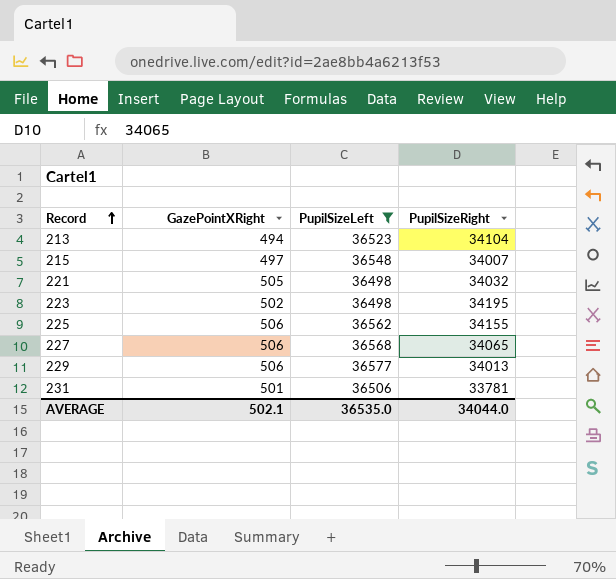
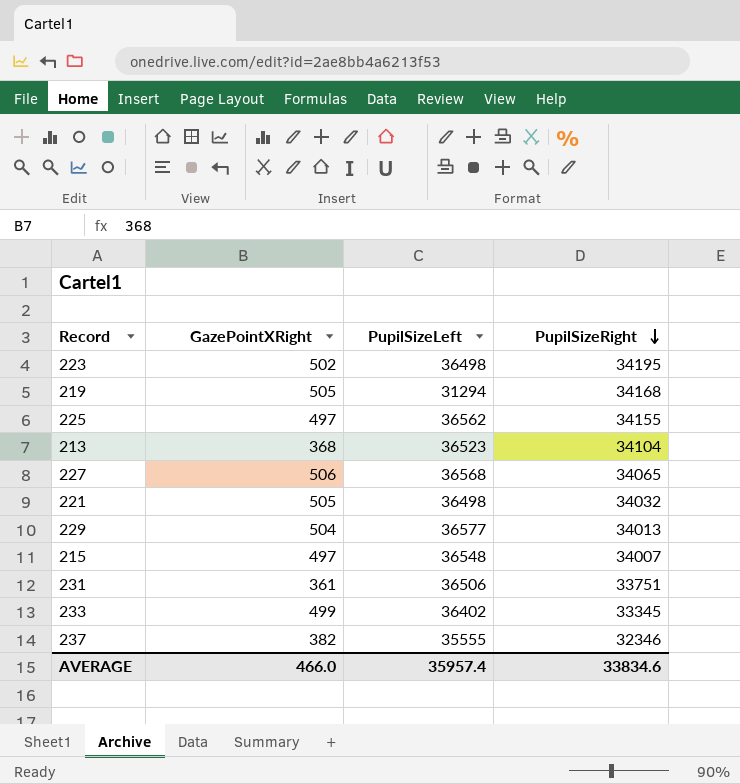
filter: PupilSizeLeft >= 36498 -> none
row order: Record ascending -> PupilSizeRight descending
225 | GazePointXRight: 506 -> 497
213 | GazePointXRight: 494 -> 368
229 | GazePointXRight: 506 -> 504
231 | GazePointXRight: 501 -> 361
231 | PupilSizeRight: 33781 -> 33751
AVERAGE | GazePointXRight: 502.1 -> 466.0
AVERAGE | PupilSizeLeft: 36535.0 -> 35957.4
AVERAGE | PupilSizeRight: 34044.0 -> 33834.6

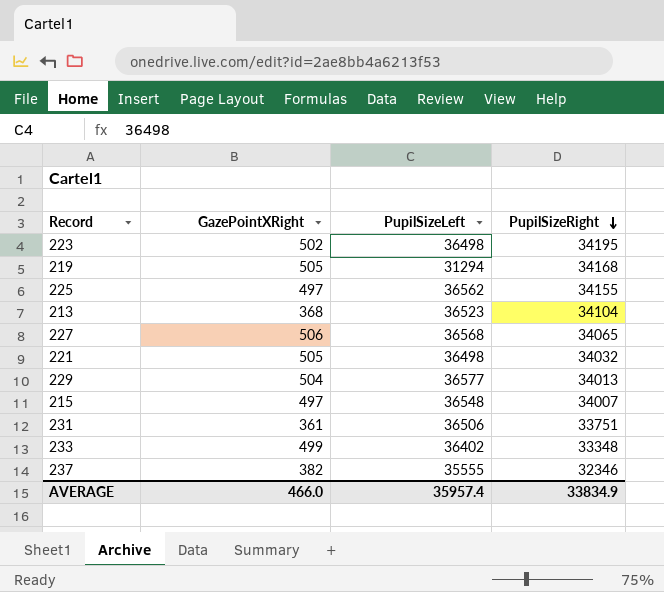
233 | PupilSizeRight: 33345 -> 33348
AVERAGE | PupilSizeRight: 33834.6 -> 33834.9

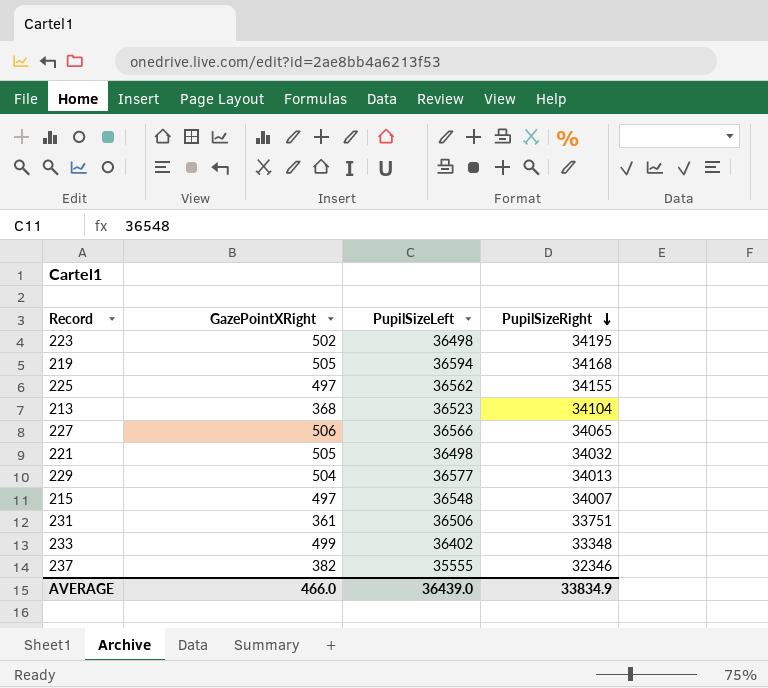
219 | PupilSizeLeft: 31294 -> 36594
227 | PupilSizeLeft: 36568 -> 36566
AVERAGE | PupilSizeLeft: 35957.4 -> 36439.0

